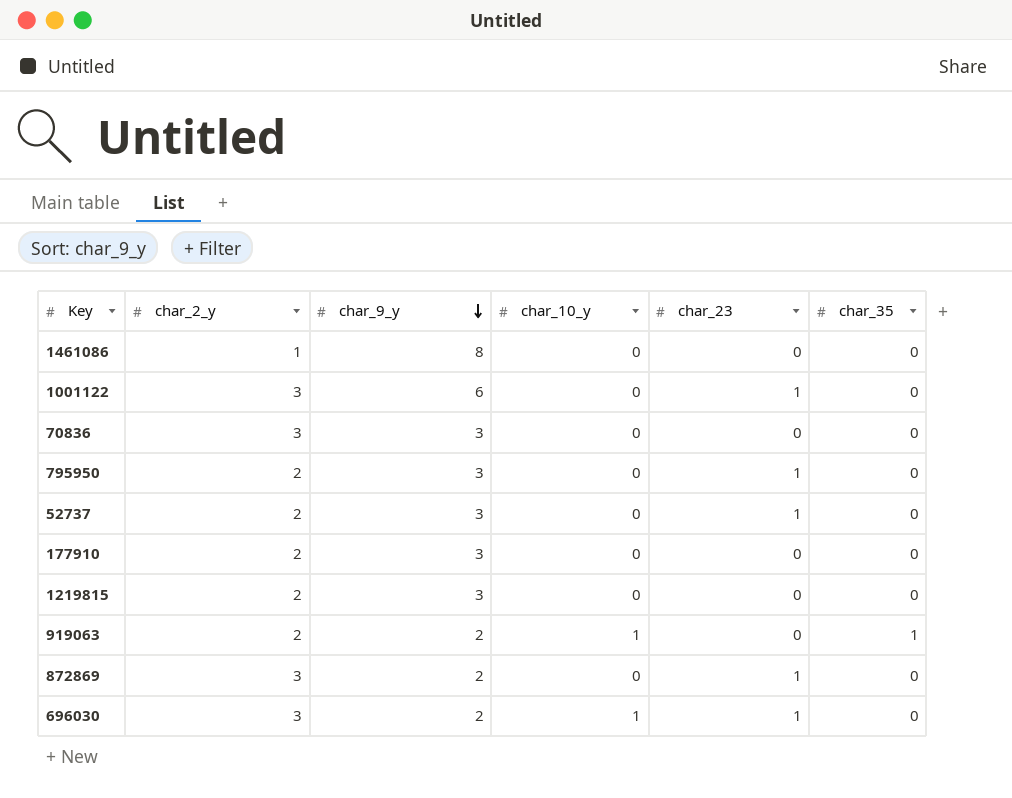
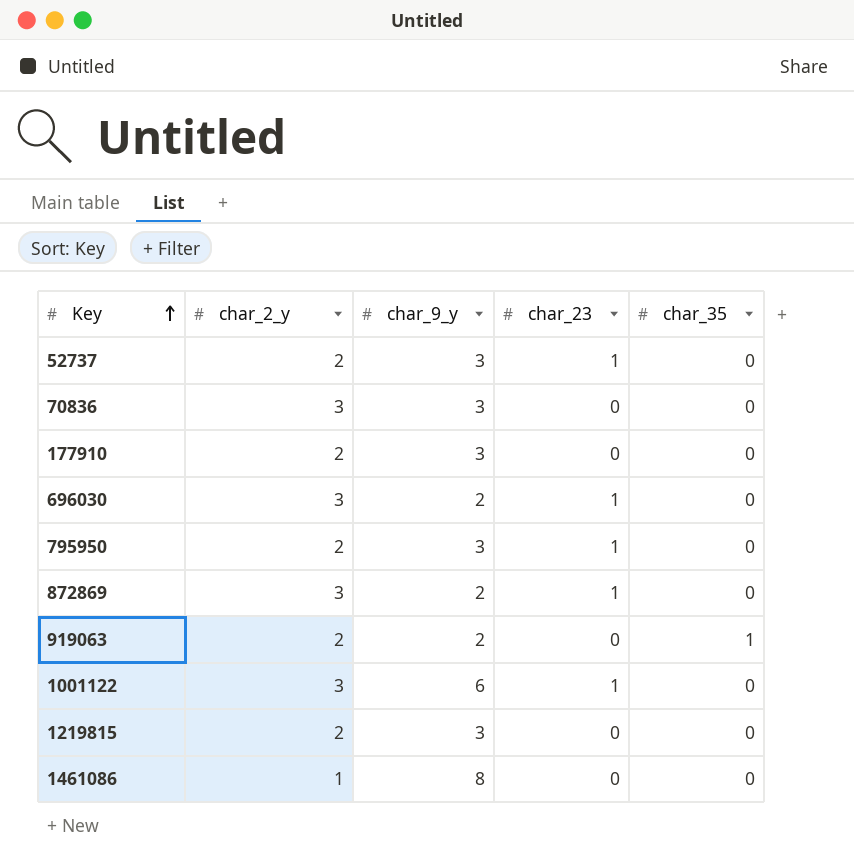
row order: char_9_y descending -> Key ascending
column char_10_y | position: 4 -> none

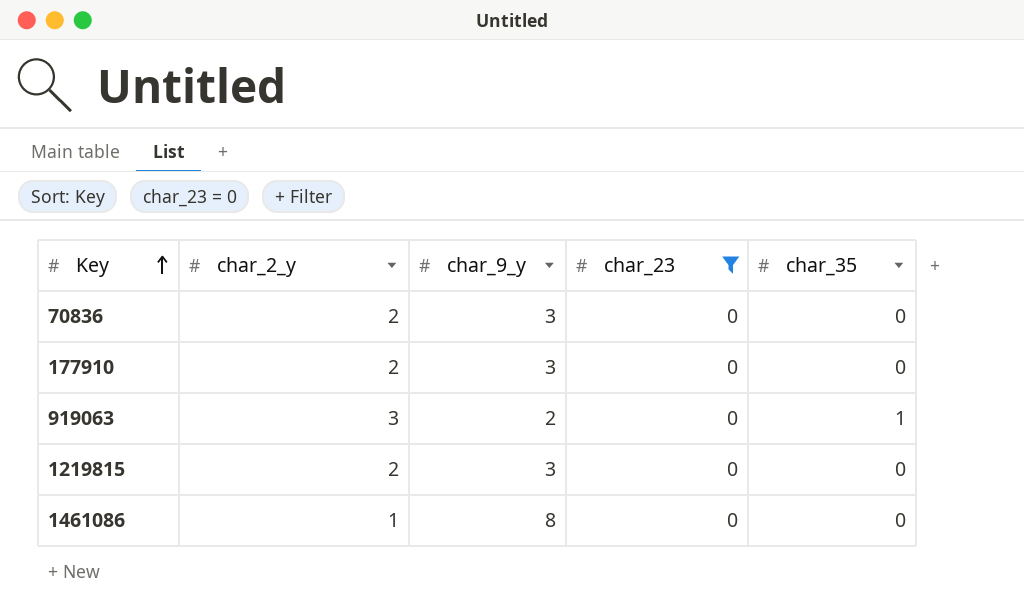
filter: none -> char_23 = 0
70836 | char_2_y: 3 -> 2
919063 | char_2_y: 2 -> 3

